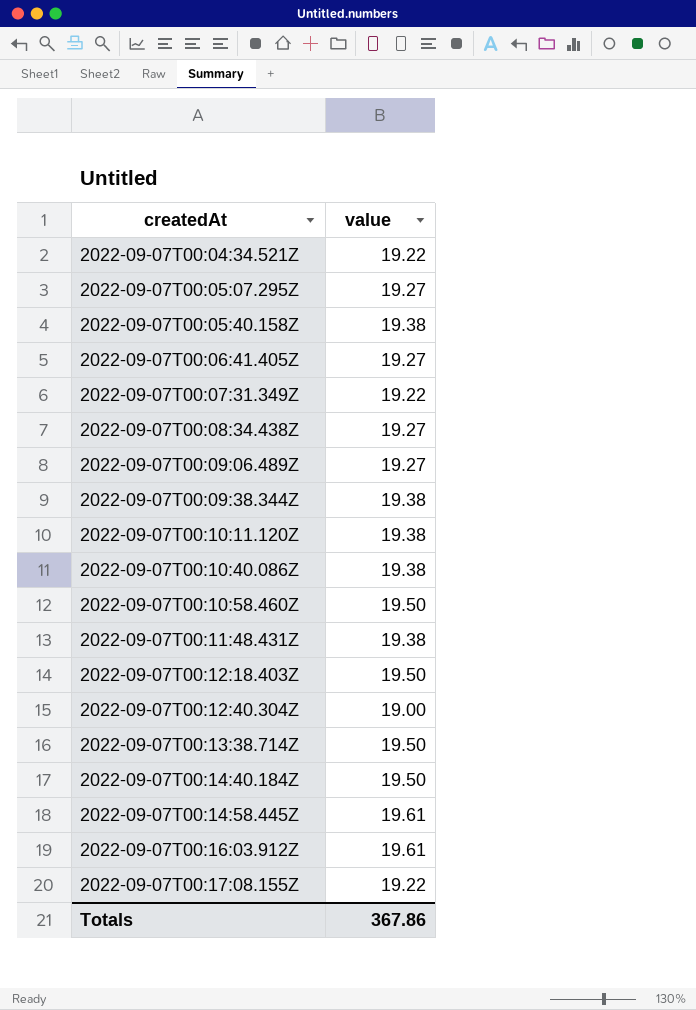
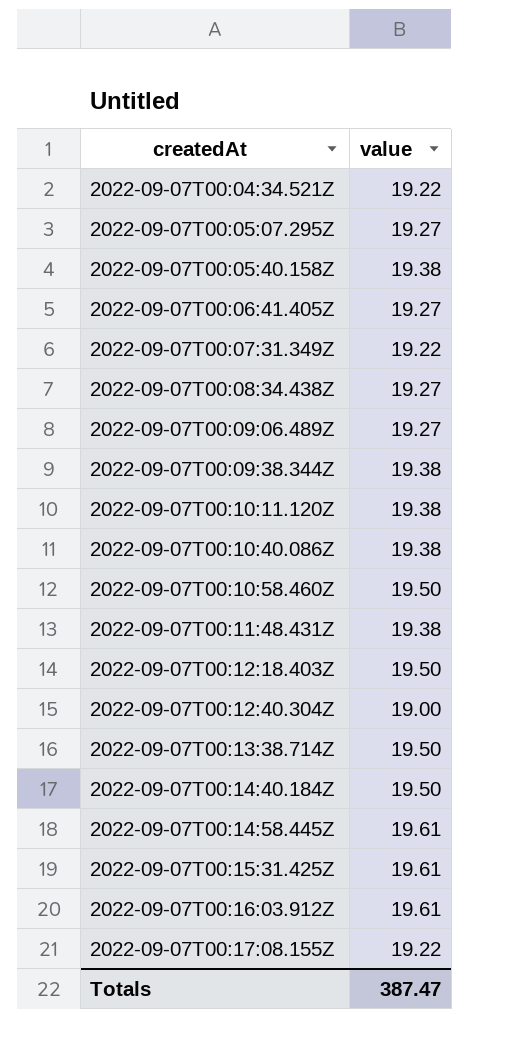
row 2022-09-07T00:15:31.425Z: none -> 19.61
Totals | value: 367.86 -> 387.47

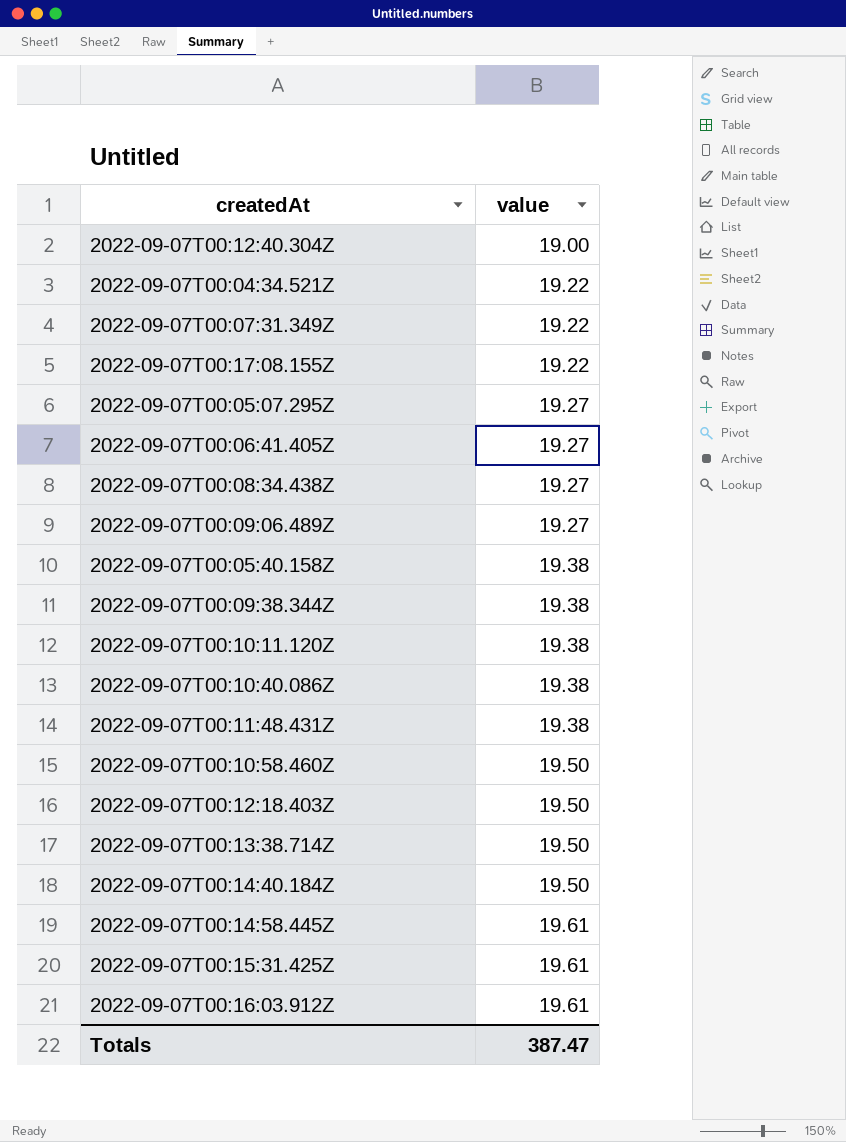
row order: createdAt ascending -> value ascending

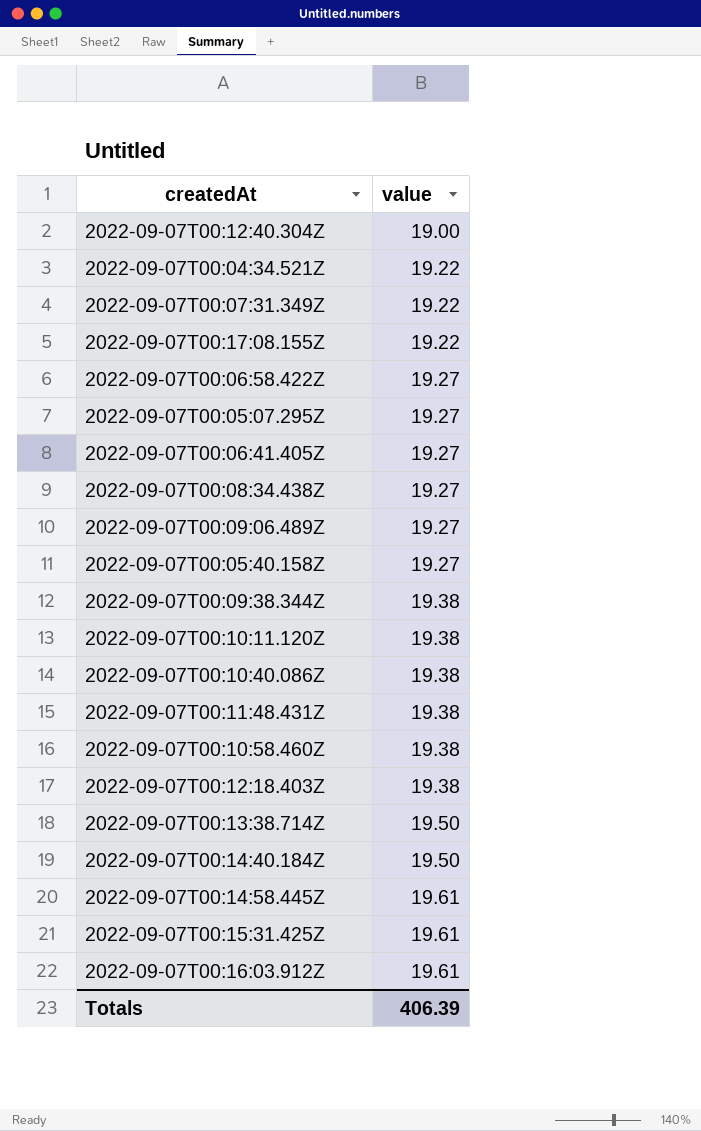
row 2022-09-07T00:06:58.422Z: none -> 19.27
2022-09-07T00:05:40.158Z | value: 19.38 -> 19.27
2022-09-07T00:10:58.460Z | value: 19.50 -> 19.38
2022-09-07T00:12:18.403Z | value: 19.50 -> 19.38
Totals | value: 387.47 -> 406.39

